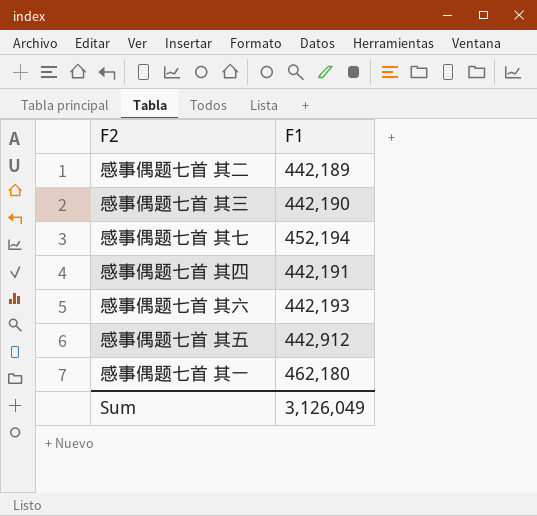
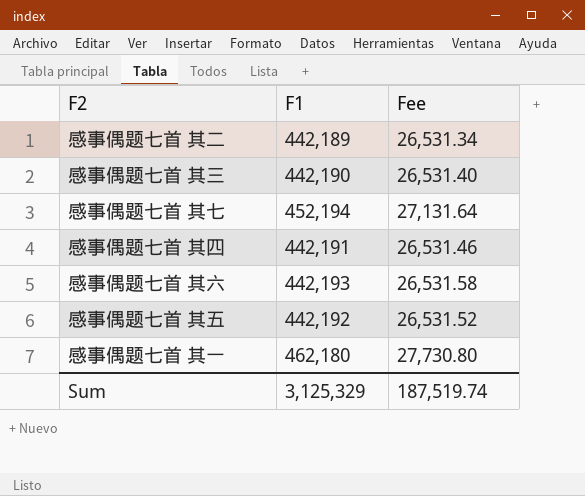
column Fee | formula: none -> [F1] * 0.06
感事偶题七首 其五 | F1: 442,912 -> 442,192
Sum | F1: 3,126,049 -> 3,125,329

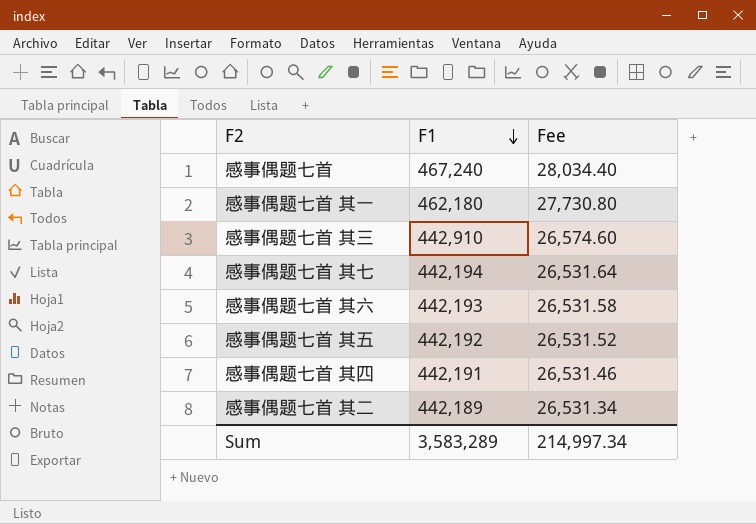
row order: none -> F1 descending
row 感事偶题七首: none -> 467,240 | 28,034.40
感事偶题七首 其三 | F1: 442,190 -> 442,910
感事偶题七首 其三 | Fee: 26,531.40 -> 26,574.60
感事偶题七首 其七 | F1: 452,194 -> 442,194
感事偶题七首 其七 | Fee: 27,131.64 -> 26,531.64
Sum | F1: 3,125,329 -> 3,583,289
Sum | Fee: 187,519.74 -> 214,997.34

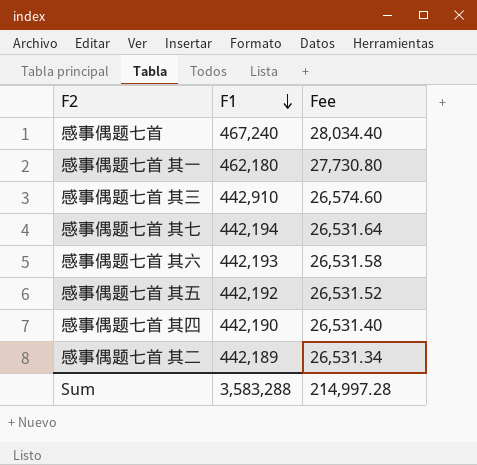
感事偶题七首 其四 | F1: 442,191 -> 442,190
感事偶题七首 其四 | Fee: 26,531.46 -> 26,531.40
Sum | F1: 3,583,289 -> 3,583,288
Sum | Fee: 214,997.34 -> 214,997.28

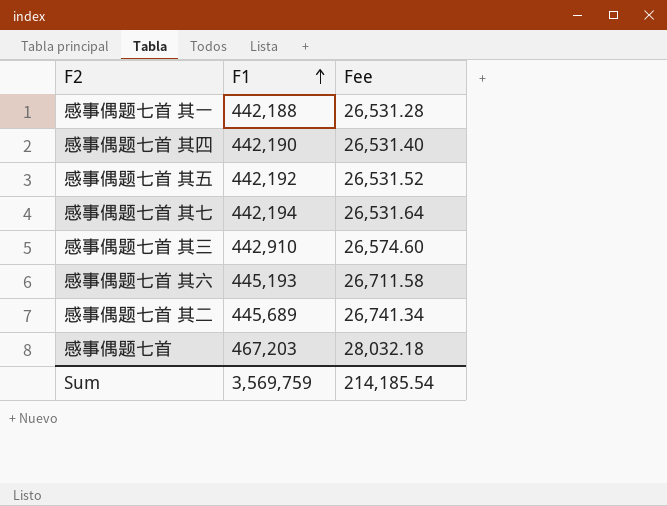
row order: F1 descending -> F1 ascending
感事偶题七首 其一 | F1: 462,180 -> 442,188
感事偶题七首 其一 | Fee: 27,730.80 -> 26,531.28
感事偶题七首 其六 | F1: 442,193 -> 445,193
感事偶题七首 其六 | Fee: 26,531.58 -> 26,711.58
感事偶题七首 其二 | F1: 442,189 -> 445,689
感事偶题七首 其二 | Fee: 26,531.34 -> 26,741.34
感事偶题七首 | F1: 467,240 -> 467,203
感事偶题七首 | Fee: 28,034.40 -> 28,032.18
Sum | F1: 3,583,288 -> 3,569,759
Sum | Fee: 214,997.28 -> 214,185.54

